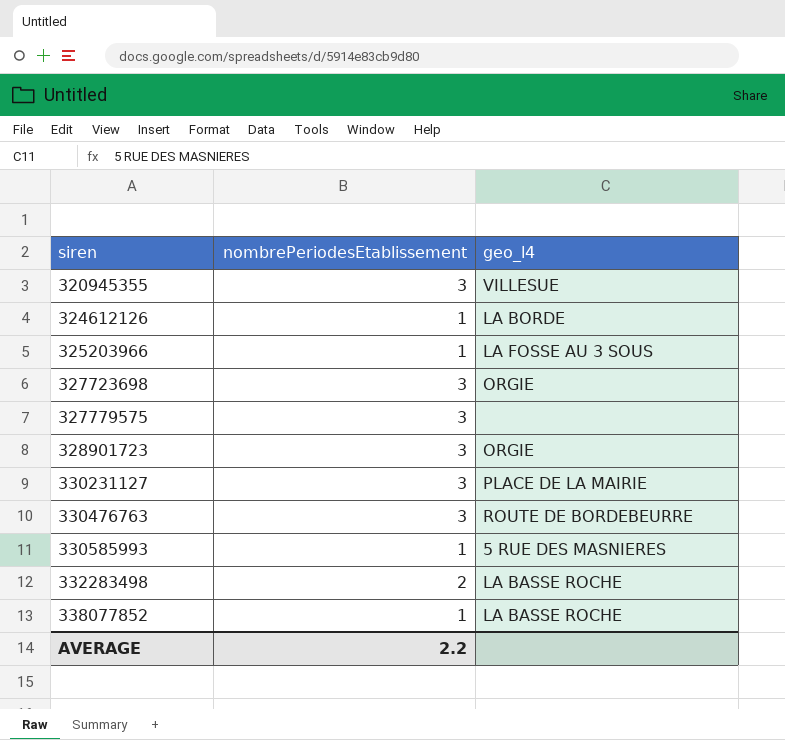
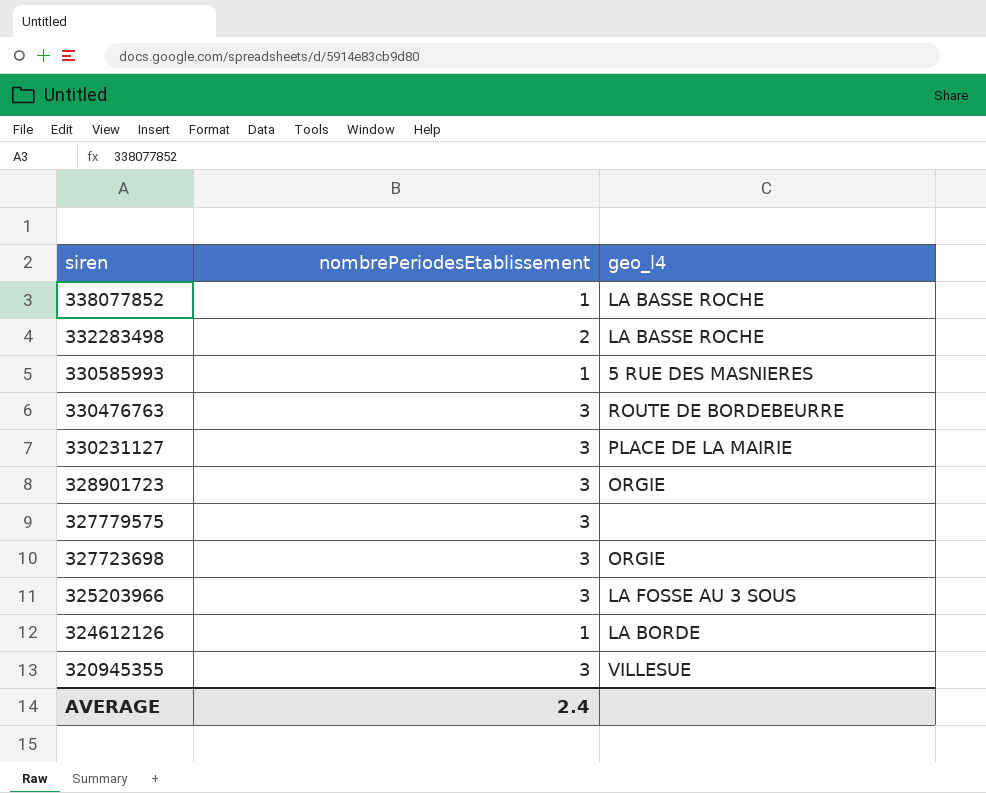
row order: siren ascending -> siren descending
325203966 | nombrePeriodesEtablissement: 1 -> 3
AVERAGE | nombrePeriodesEtablissement: 2.2 -> 2.4

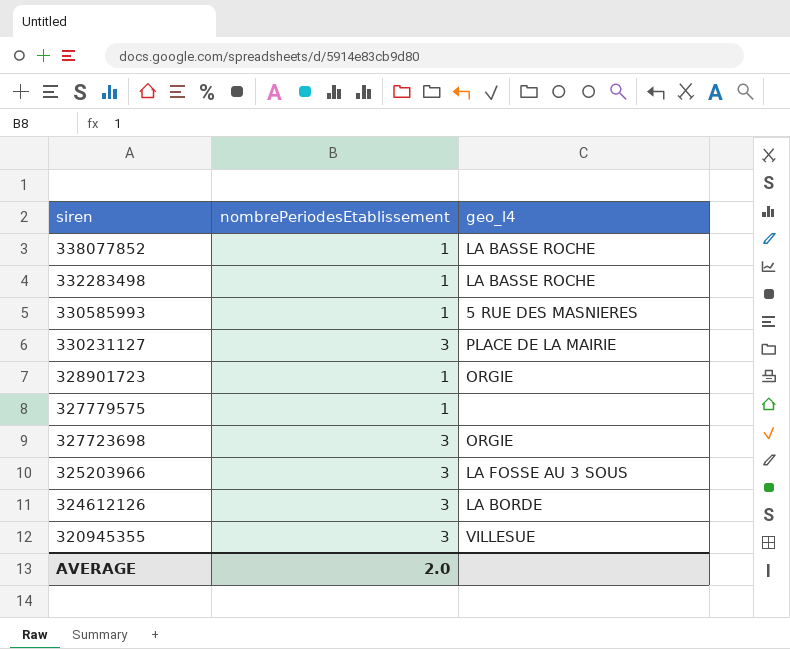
row 330476763: 3 | ROUTE DE BORDEBEURRE -> none
332283498 | nombrePeriodesEtablissement: 2 -> 1
328901723 | nombrePeriodesEtablissement: 3 -> 1
327779575 | nombrePeriodesEtablissement: 3 -> 1
324612126 | nombrePeriodesEtablissement: 1 -> 3
AVERAGE | nombrePeriodesEtablissement: 2.4 -> 2.0

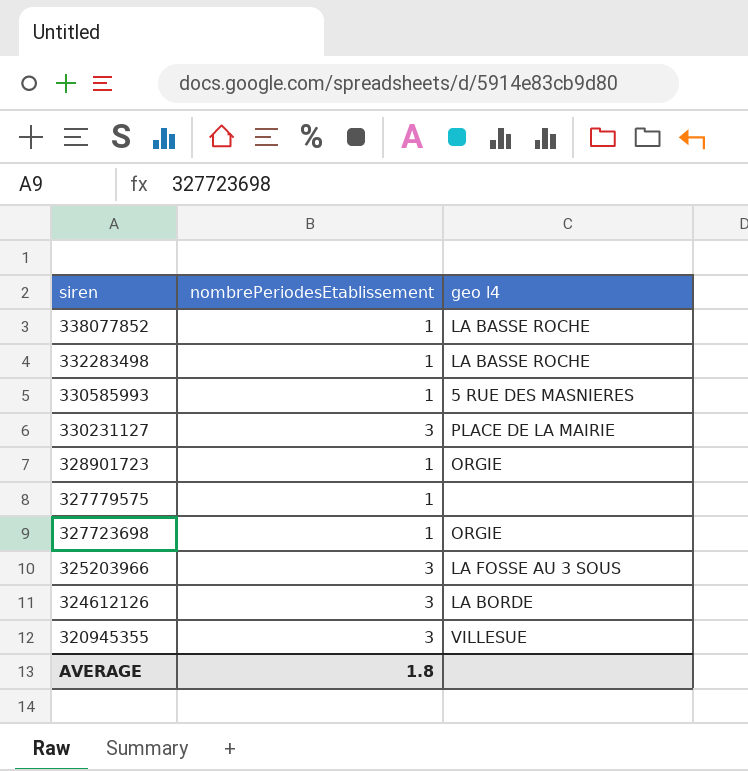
column name: geo_l4 -> geo l4
327723698 | nombrePeriodesEtablissement: 3 -> 1
AVERAGE | nombrePeriodesEtablissement: 2.0 -> 1.8

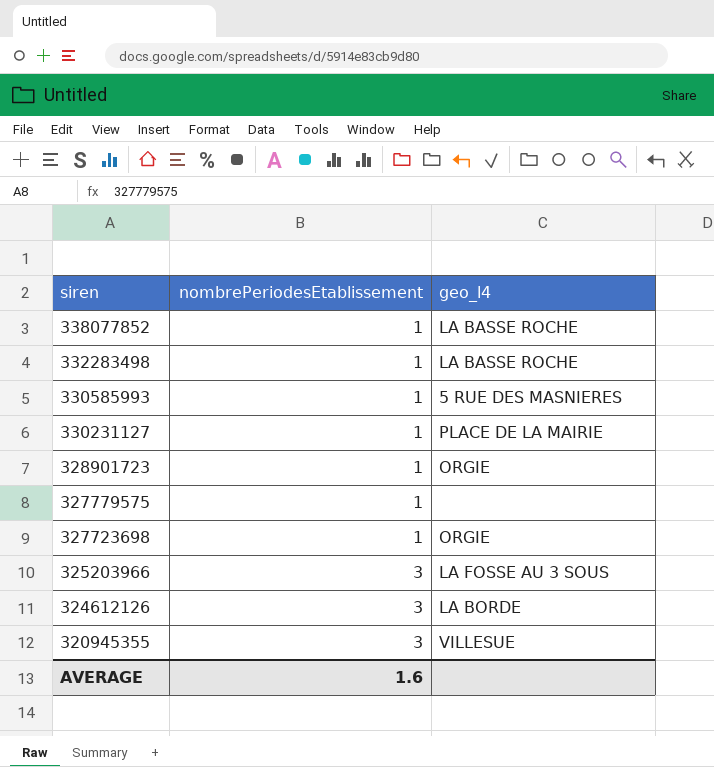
column name: geo l4 -> geo_l4
330231127 | nombrePeriodesEtablissement: 3 -> 1
AVERAGE | nombrePeriodesEtablissement: 1.8 -> 1.6

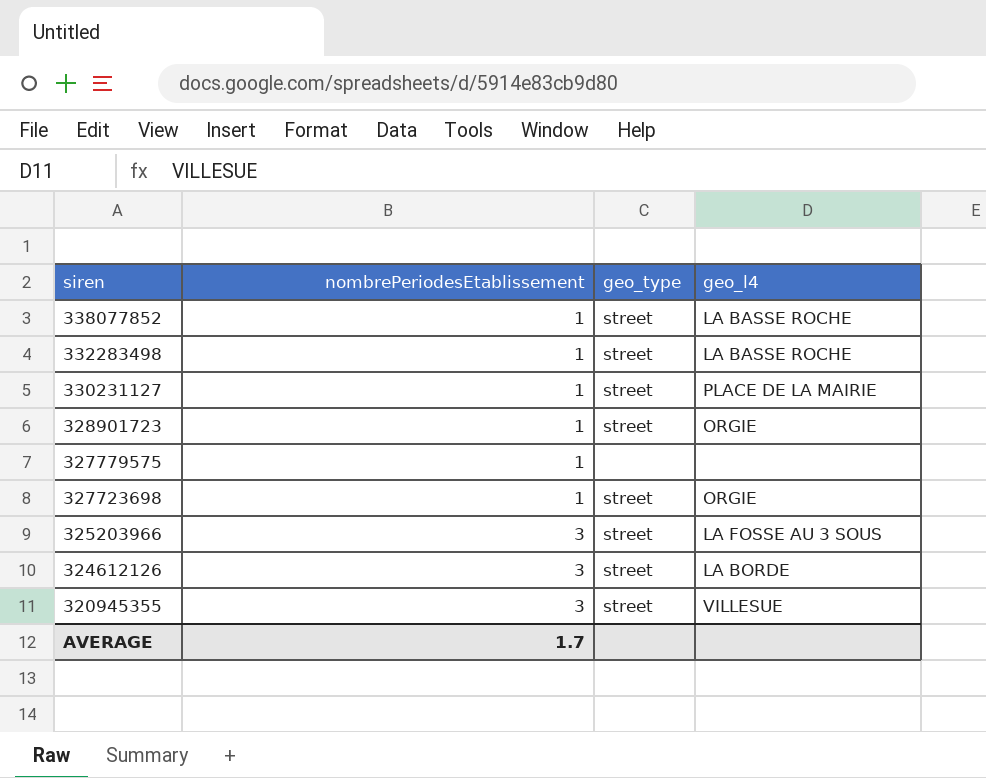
column geo_type | position: none -> 3
row 330585993: 1 | 5 RUE DES MASNIERES -> none
AVERAGE | nombrePeriodesEtablissement: 1.6 -> 1.7

